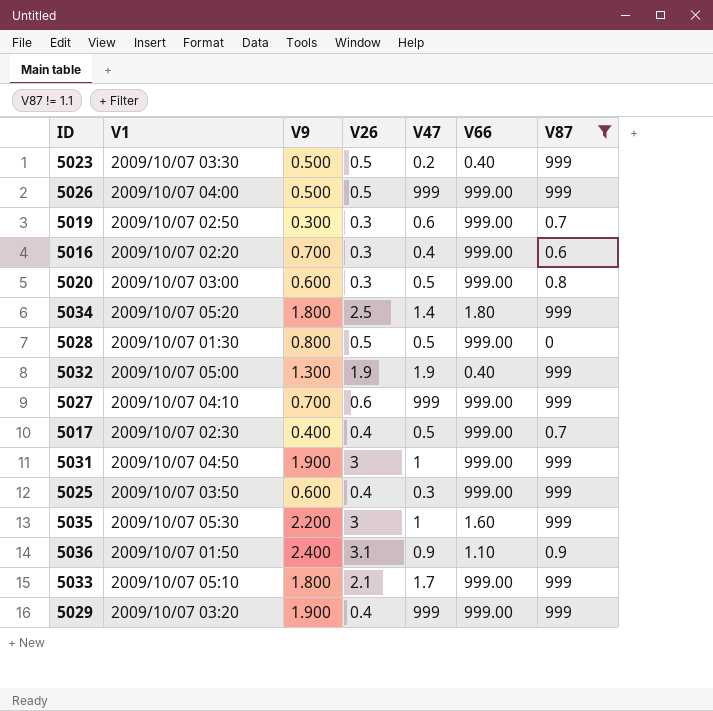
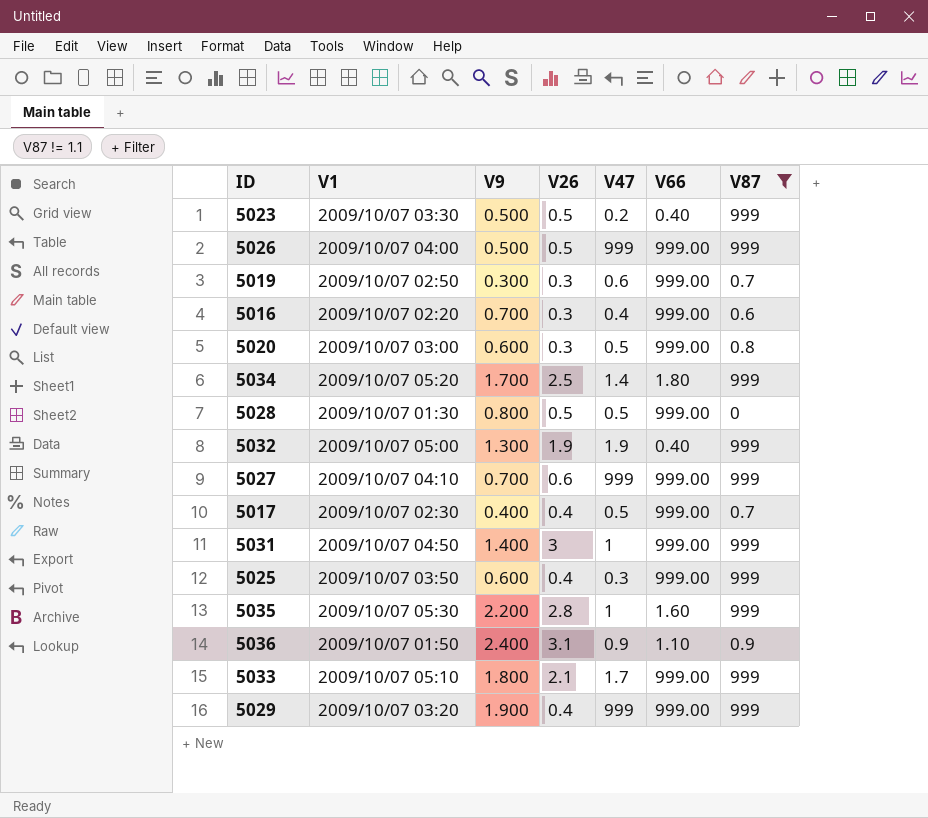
5034 | V9: 1.800 -> 1.700
5031 | V9: 1.900 -> 1.400
5035 | V26: 3 -> 2.8

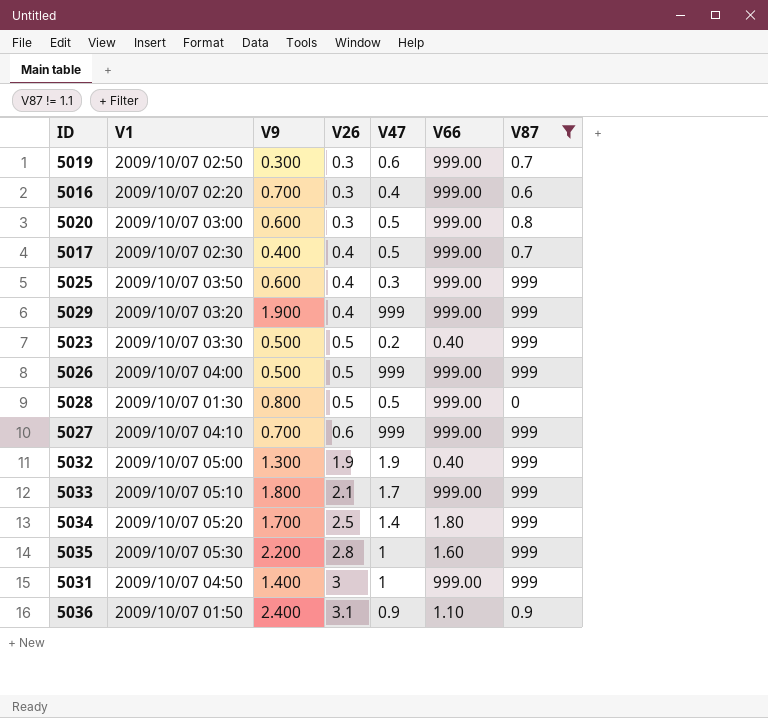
row order: none -> V26 ascending

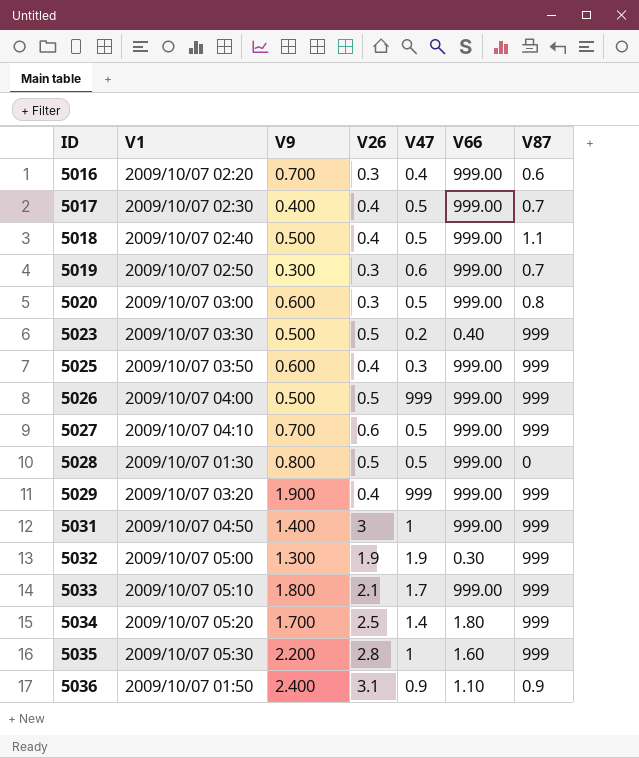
filter: V87 != 1.1 -> none
row order: V26 ascending -> ID ascending
5027 | V47: 999 -> 0.5
5032 | V66: 0.40 -> 0.30

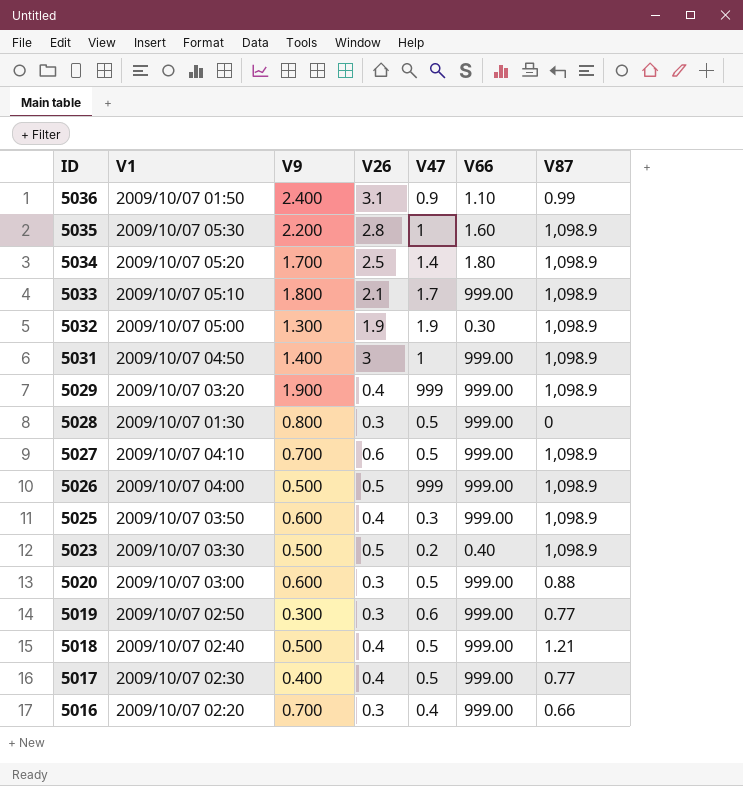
row order: ID ascending -> ID descending
5036 | V87: 0.9 -> 0.99
5035 | V87: 999 -> 1,098.9
5034 | V87: 999 -> 1,098.9
5033 | V87: 999 -> 1,098.9
5032 | V87: 999 -> 1,098.9
5031 | V87: 999 -> 1,098.9
5029 | V87: 999 -> 1,098.9
5028 | V26: 0.5 -> 0.3
5027 | V87: 999 -> 1,098.9
5026 | V87: 999 -> 1,098.9
5025 | V87: 999 -> 1,098.9
5023 | V87: 999 -> 1,098.9
5020 | V87: 0.8 -> 0.88
5019 | V87: 0.7 -> 0.77
5018 | V87: 1.1 -> 1.21
5017 | V87: 0.7 -> 0.77
5016 | V87: 0.6 -> 0.66

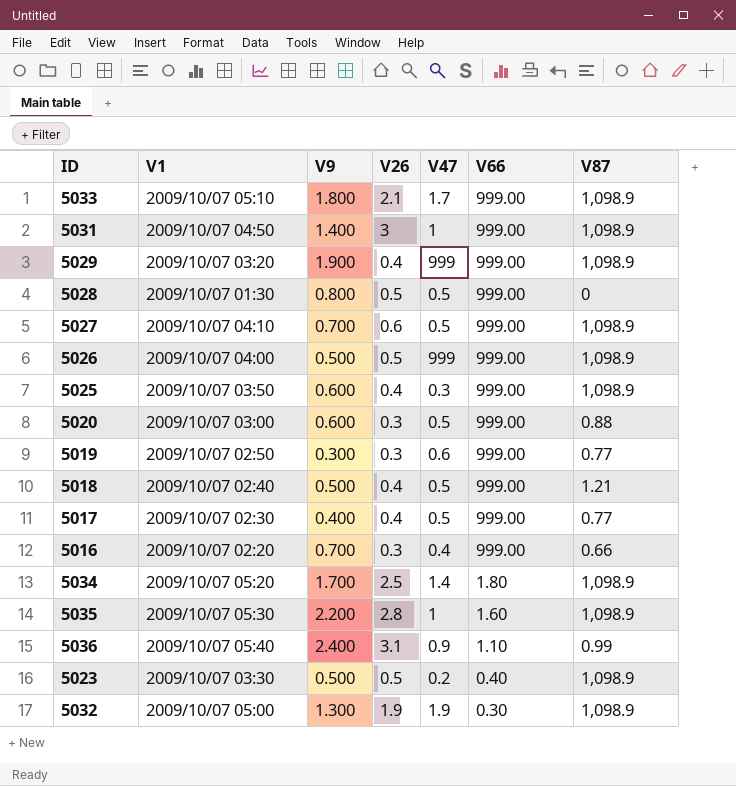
row order: ID descending -> V66 descending
5028 | V26: 0.3 -> 0.5
5036 | V1: 2009/10/07 01:50 -> 2009/10/07 05:40

